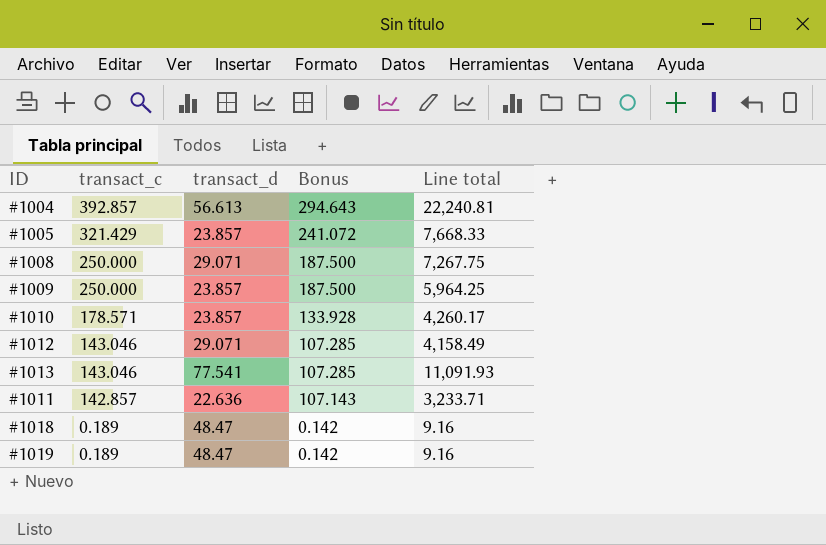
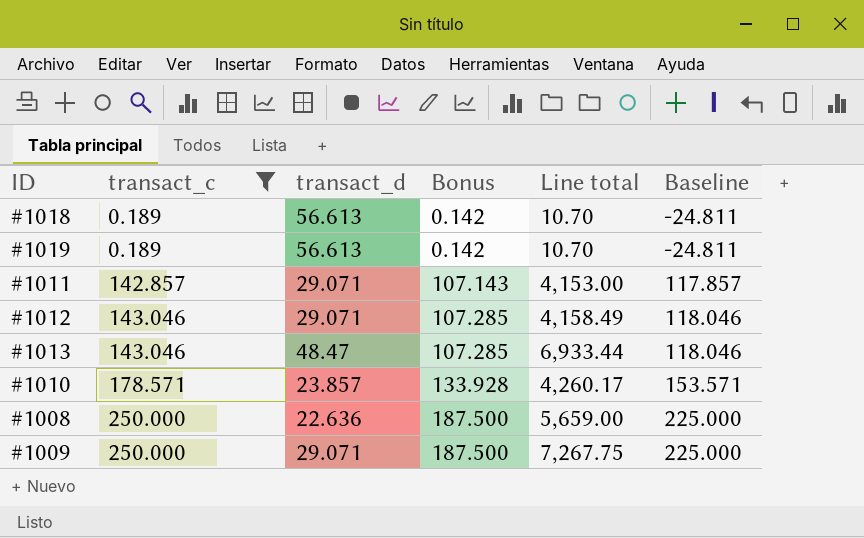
filter: none -> transact_c <= 250.000
row order: transact_c descending -> transact_c ascending
column Baseline | formula: none -> [transact_c] - 25
#1018 | transact_d: 48.47 -> 56.613
#1018 | Line total: 9.16 -> 10.70
#1019 | transact_d: 48.47 -> 56.613
#1019 | Line total: 9.16 -> 10.70
#1011 | transact_d: 22.636 -> 29.071
#1011 | Line total: 3,233.71 -> 4,153.00
#1013 | transact_d: 77.541 -> 48.47
#1013 | Line total: 11,091.93 -> 6,933.44
#1008 | transact_d: 29.071 -> 22.636
#1008 | Line total: 7,267.75 -> 5,659.00
#1009 | transact_d: 23.857 -> 29.071
#1009 | Line total: 5,964.25 -> 7,267.75

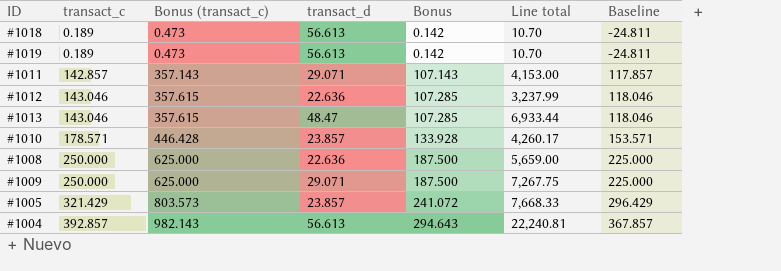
filter: transact_c <= 250.000 -> none
column Bonus (transact_c) | formula: none -> [transact_c] * 2.5
#1012 | transact_d: 29.071 -> 22.636
#1012 | Line total: 4,158.49 -> 3,237.99

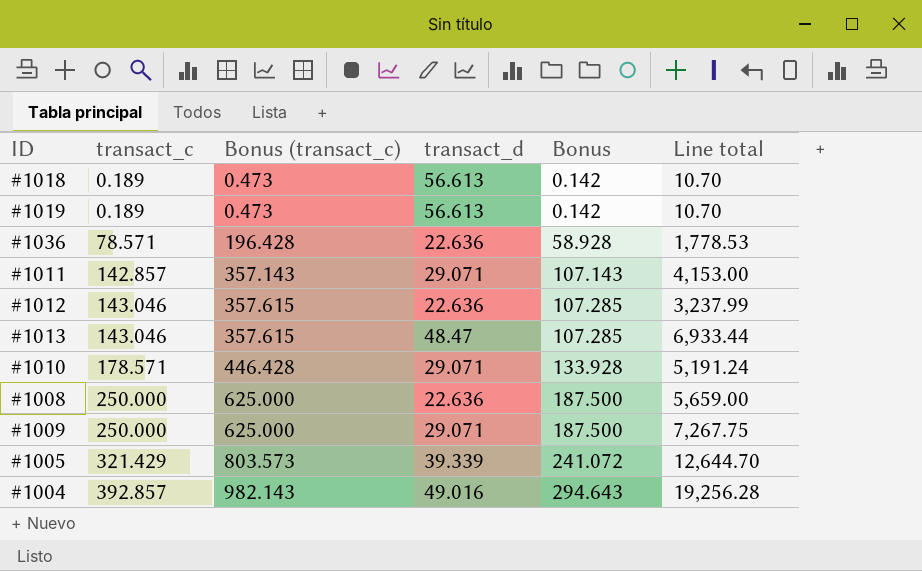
column Baseline | formula: [transact_c] - 25 -> none
row #1036: none -> 78.571 | 196.428 | 22.636 | 58.928 | 1,778.53
#1010 | transact_d: 23.857 -> 29.071
#1010 | Line total: 4,260.17 -> 5,191.24
#1005 | transact_d: 23.857 -> 39.339
#1005 | Line total: 7,668.33 -> 12,644.70
#1004 | transact_d: 56.613 -> 49.016
#1004 | Line total: 22,240.81 -> 19,256.28

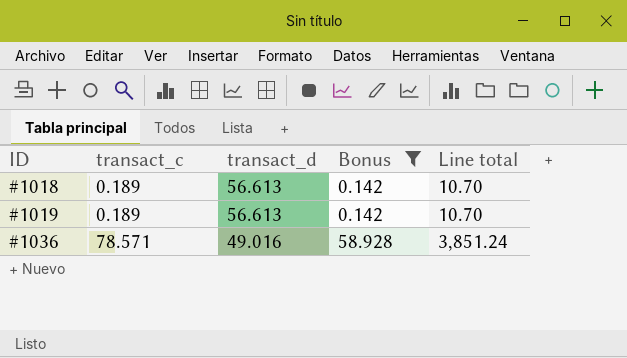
filter: none -> Bonus <= 58.928
column Bonus (transact_c) | formula: [transact_c] * 2.5 -> none
#1036 | transact_d: 22.636 -> 49.016
#1036 | Line total: 1,778.53 -> 3,851.24

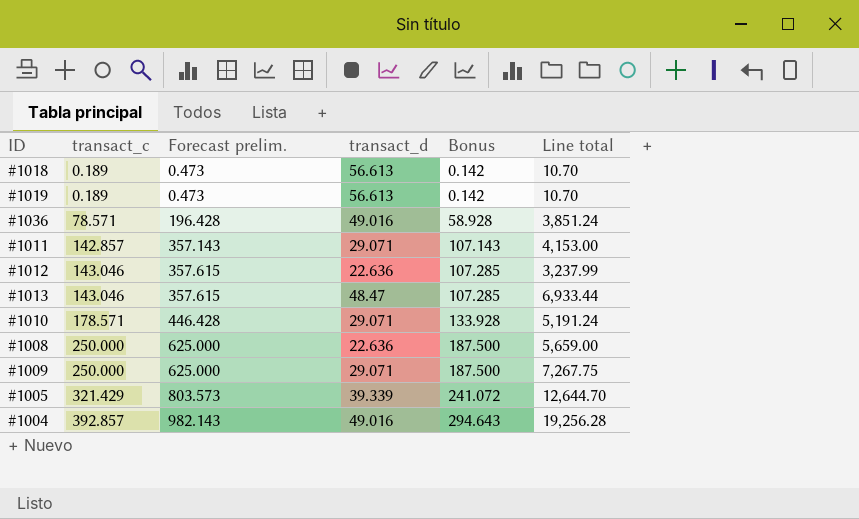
filter: Bonus <= 58.928 -> none
column Forecast prelim. | formula: none -> [transact_c] * 2.5

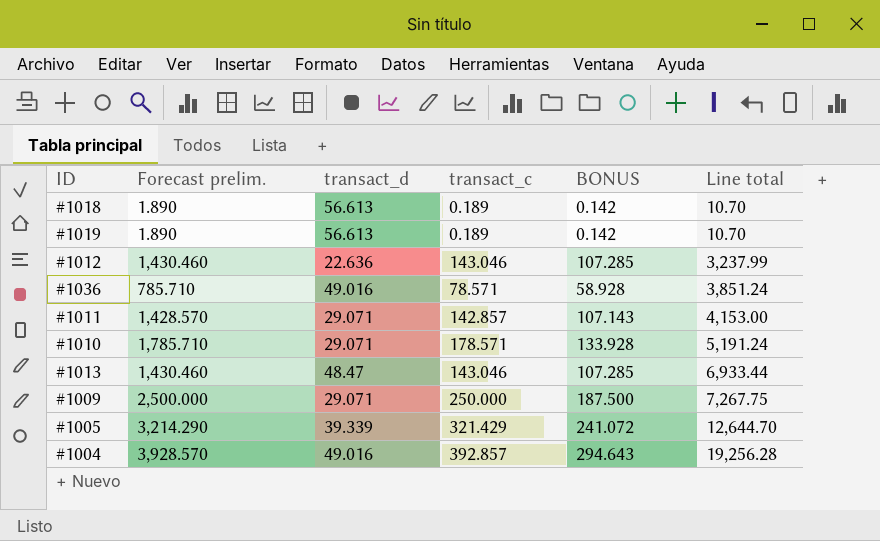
row order: transact_c ascending -> Line total ascending
column Forecast prelim. | formula: [transact_c] * 2.5 -> [transact_c] * 10
column transact_c | position: 2 -> 4
column name: Bonus -> BONUS
row #1008: 250.000 | 625.000 | 22.636 | 187.500 | 5,659.00 -> none

